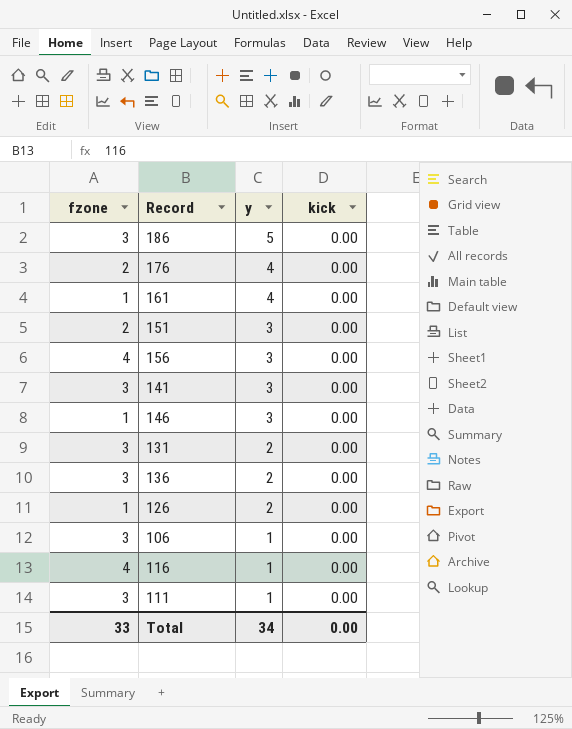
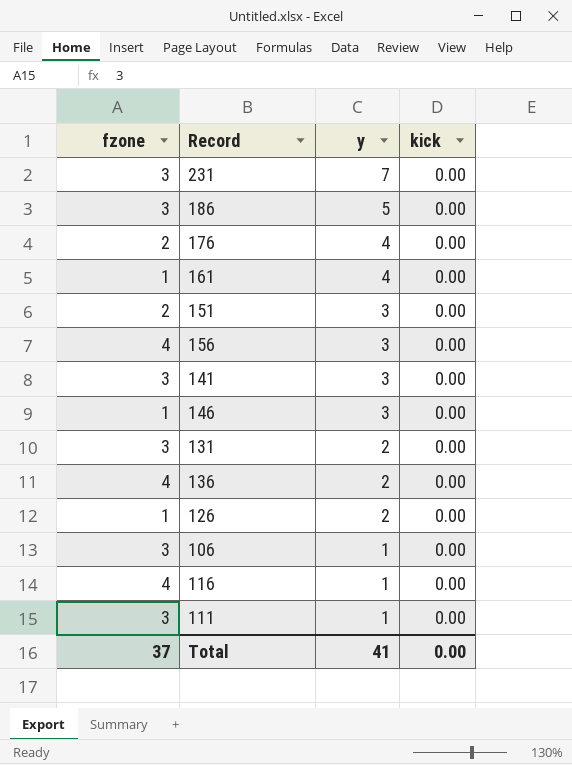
row 231: none -> 3 | 7 | 0.00
136 | fzone: 3 -> 4
Total | fzone: 33 -> 37
Total | y: 34 -> 41

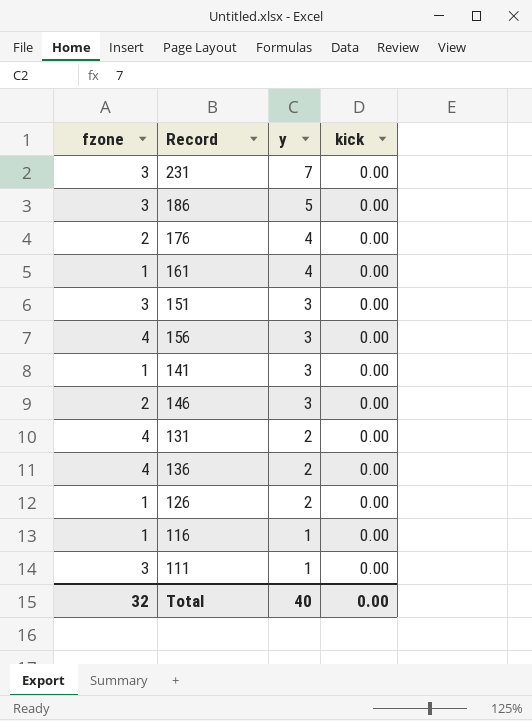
row 106: 3 | 1 | 0.00 -> none
151 | fzone: 2 -> 3
141 | fzone: 3 -> 1
146 | fzone: 1 -> 2
131 | fzone: 3 -> 4
116 | fzone: 4 -> 1
Total | fzone: 37 -> 32
Total | y: 41 -> 40

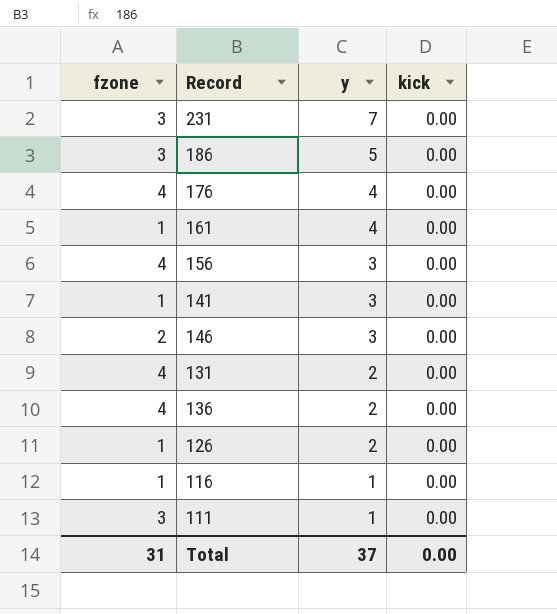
row 151: 3 | 3 | 0.00 -> none
176 | fzone: 2 -> 4
Total | fzone: 32 -> 31
Total | y: 40 -> 37

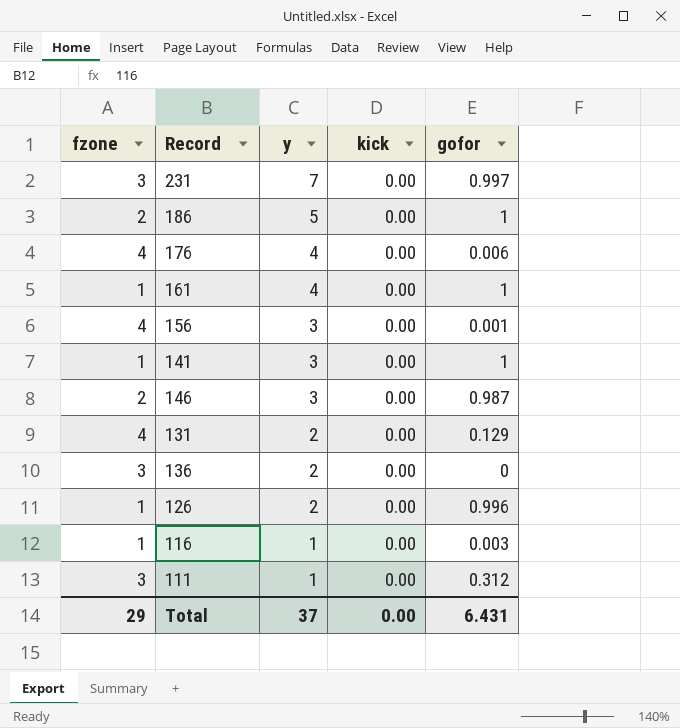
column gofor | position: none -> 5
186 | fzone: 3 -> 2
136 | fzone: 4 -> 3
Total | fzone: 31 -> 29

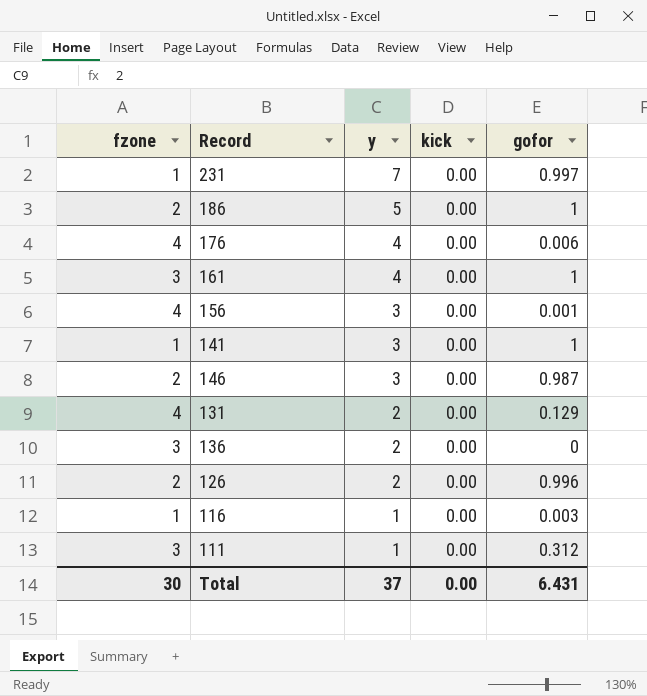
231 | fzone: 3 -> 1
161 | fzone: 1 -> 3
126 | fzone: 1 -> 2
Total | fzone: 29 -> 30

